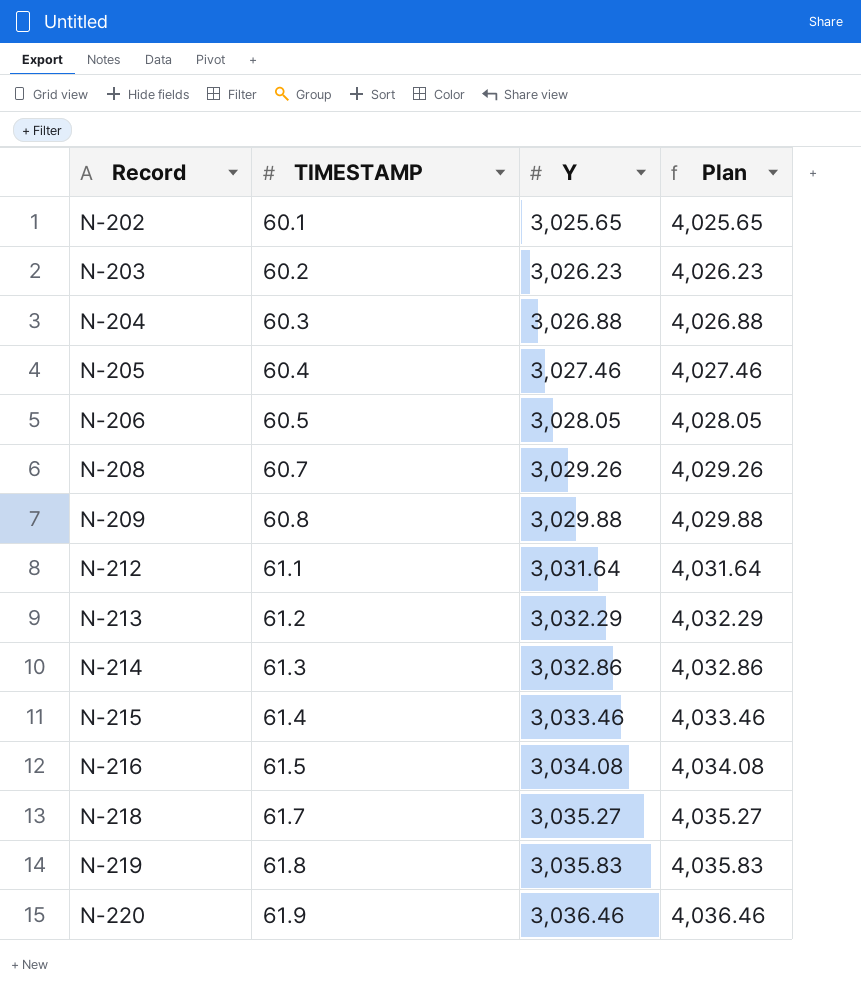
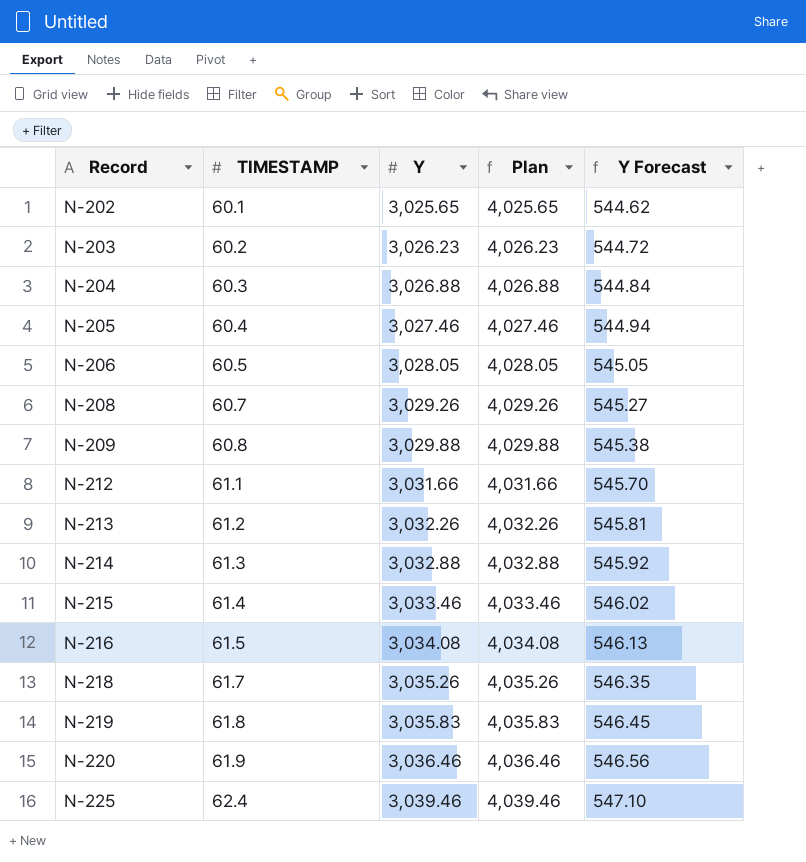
column Y Forecast | formula: none -> [Y] * 0.18
N-212 | Y: 3,031.64 -> 3,031.66
N-212 | Plan: 4,031.64 -> 4,031.66
N-213 | Y: 3,032.29 -> 3,032.26
N-213 | Plan: 4,032.29 -> 4,032.26
N-214 | Y: 3,032.86 -> 3,032.88
N-214 | Plan: 4,032.86 -> 4,032.88
N-218 | Y: 3,035.27 -> 3,035.26
N-218 | Plan: 4,035.27 -> 4,035.26
row N-225: none -> 62.4 | 3,039.46 | 4,039.46 | 547.10

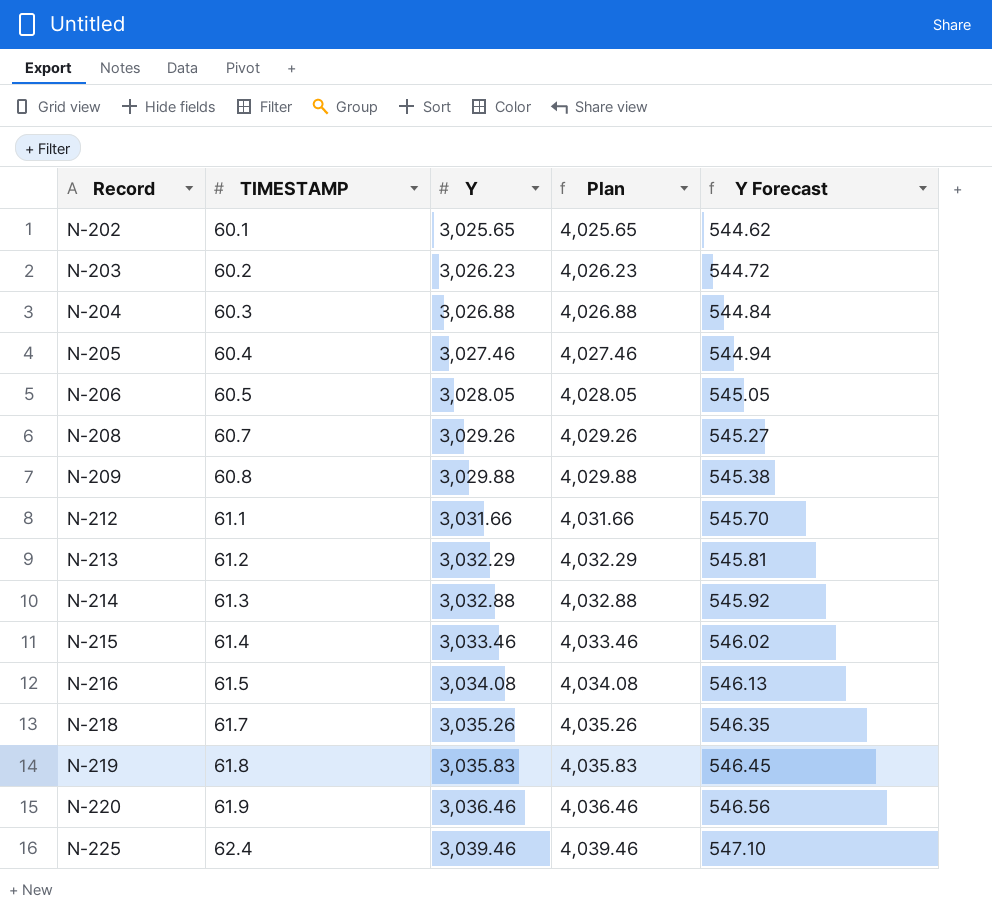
N-213 | Y: 3,032.26 -> 3,032.29
N-213 | Plan: 4,032.26 -> 4,032.29

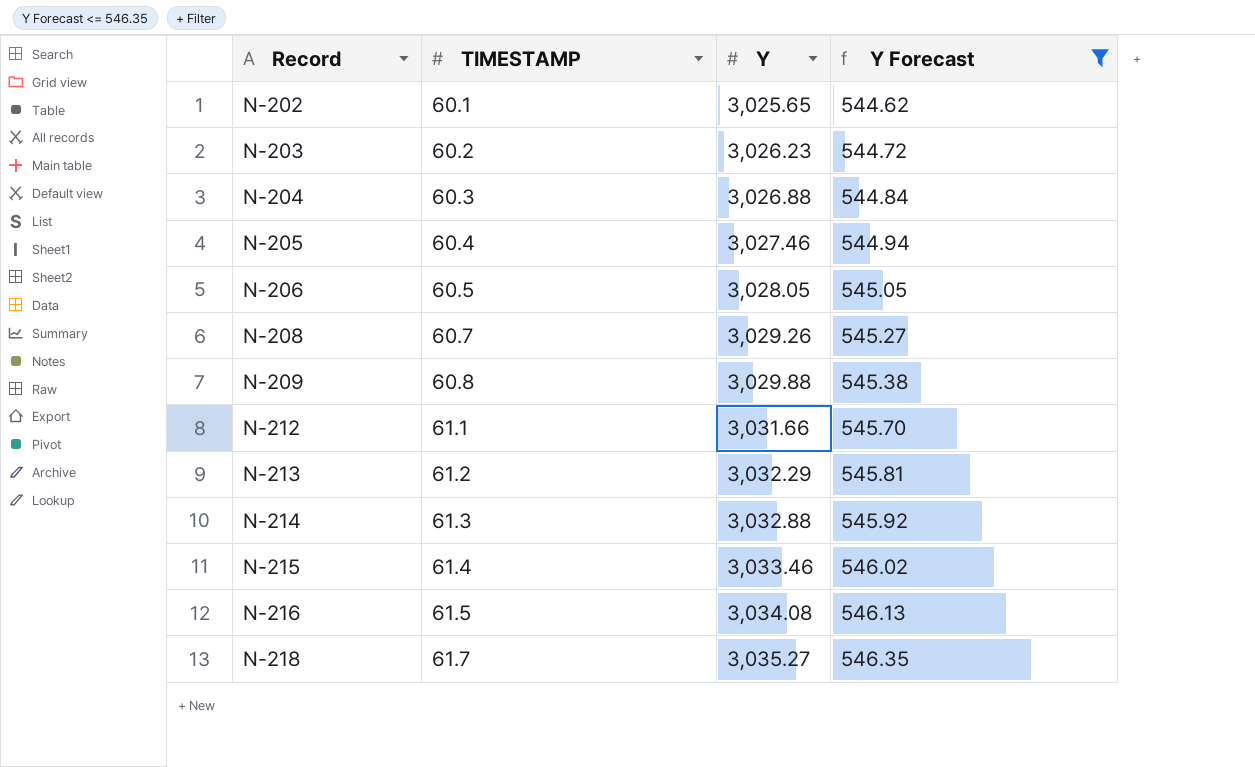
filter: none -> Y Forecast <= 546.35
column Plan | formula: [Y] + 1000 -> none
N-218 | Y: 3,035.26 -> 3,035.27

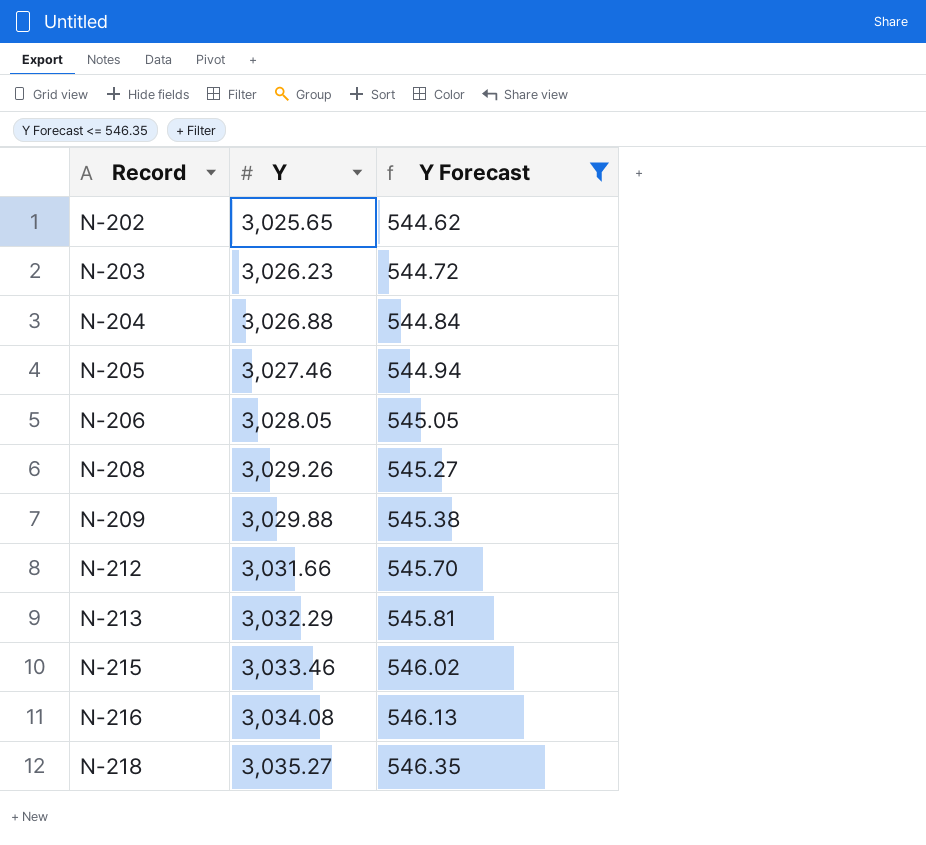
column TIMESTAMP | position: 2 -> none
row N-214: 61.3 | 3,032.88 | 545.92 -> none

